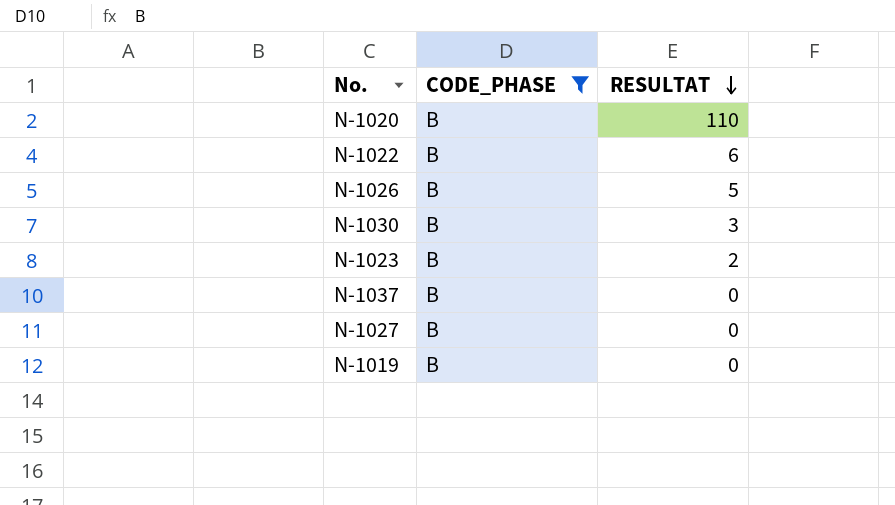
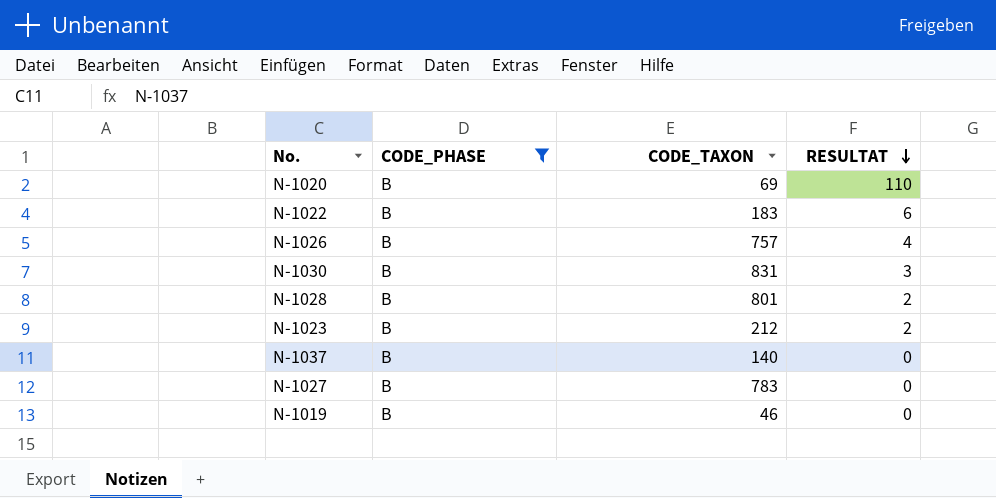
column CODE_TAXON | position: none -> 3
N-1026 | RESULTAT: 5 -> 4
row N-1028: none -> B | 801 | 2

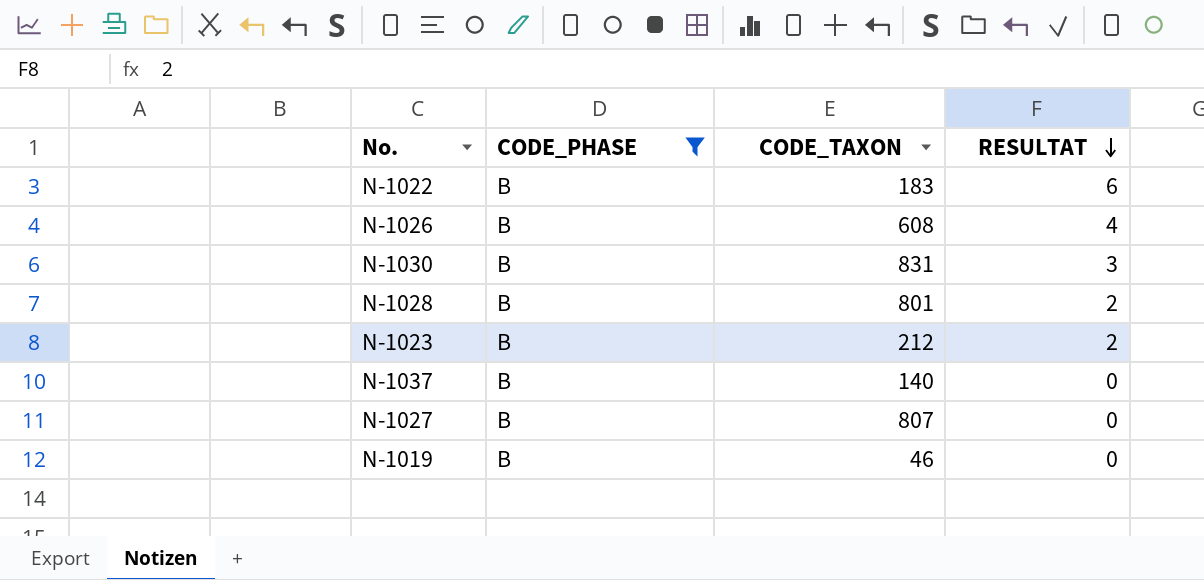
row N-1020: B | 69 | 110 -> none
N-1026 | CODE_TAXON: 757 -> 608
N-1027 | CODE_TAXON: 783 -> 807

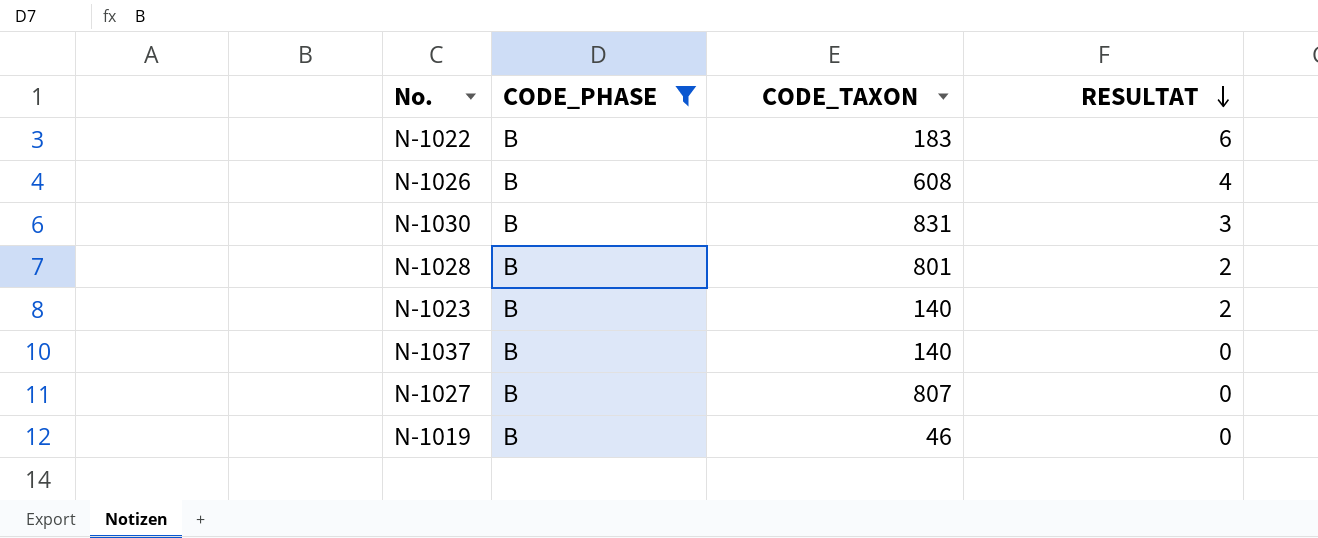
N-1023 | CODE_TAXON: 212 -> 140

